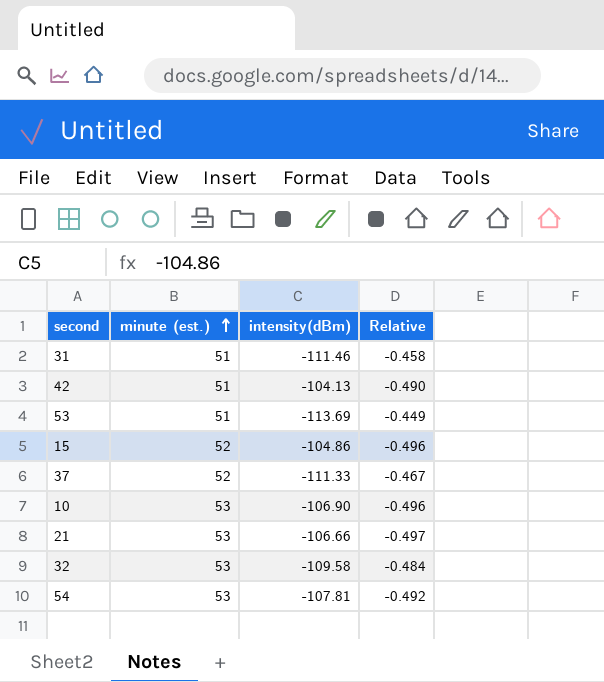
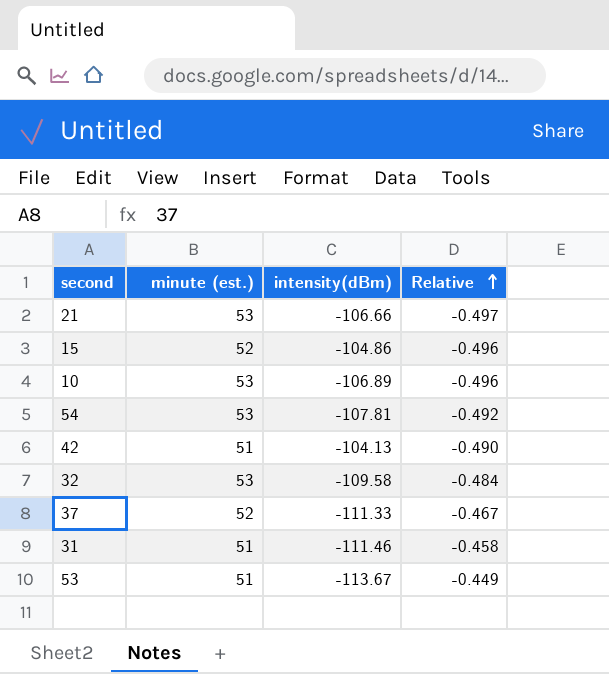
row order: minute (est.) ascending -> Relative ascending
10 | intensity(dBm): -106.90 -> -106.89
53 | intensity(dBm): -113.69 -> -113.67

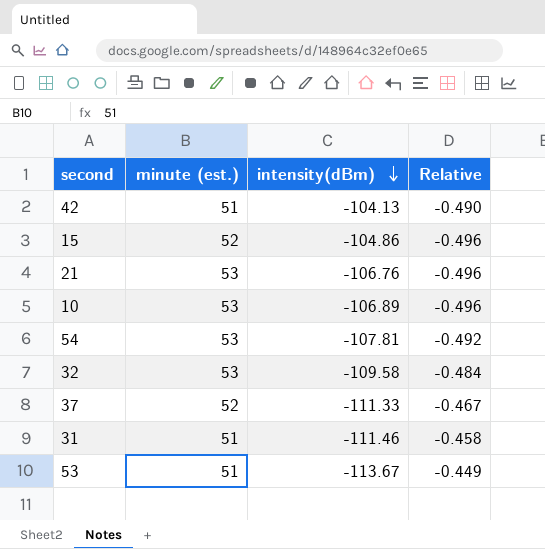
row order: Relative ascending -> intensity(dBm) descending
21 | intensity(dBm): -106.66 -> -106.76
21 | Relative: -0.497 -> -0.496

